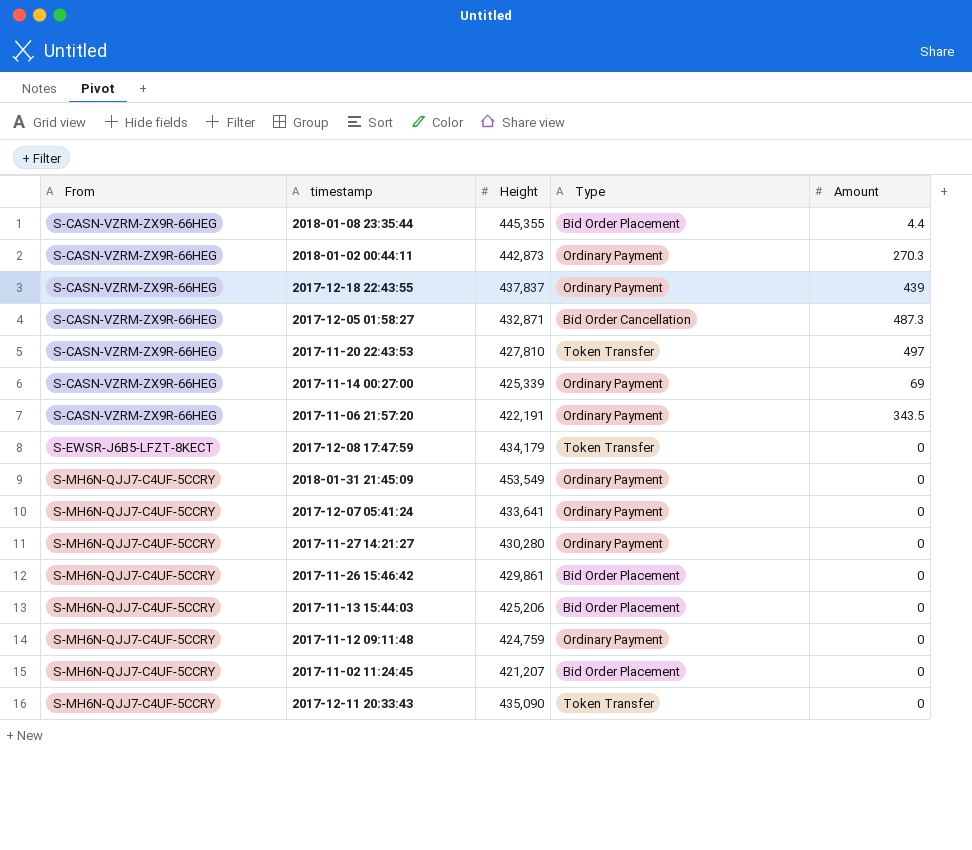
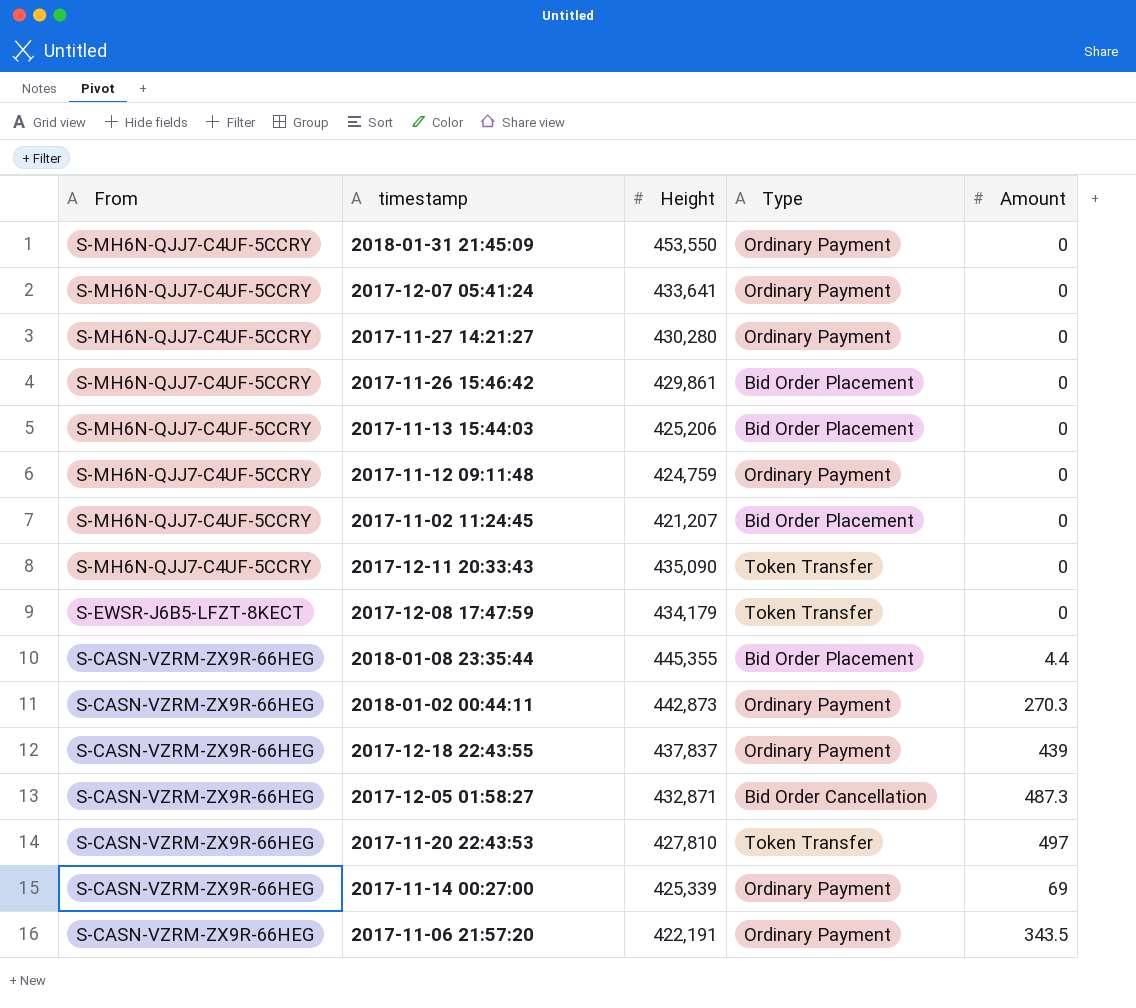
row order: From ascending -> From descending
2018-01-31 21:45:09 | Height: 453,549 -> 453,550

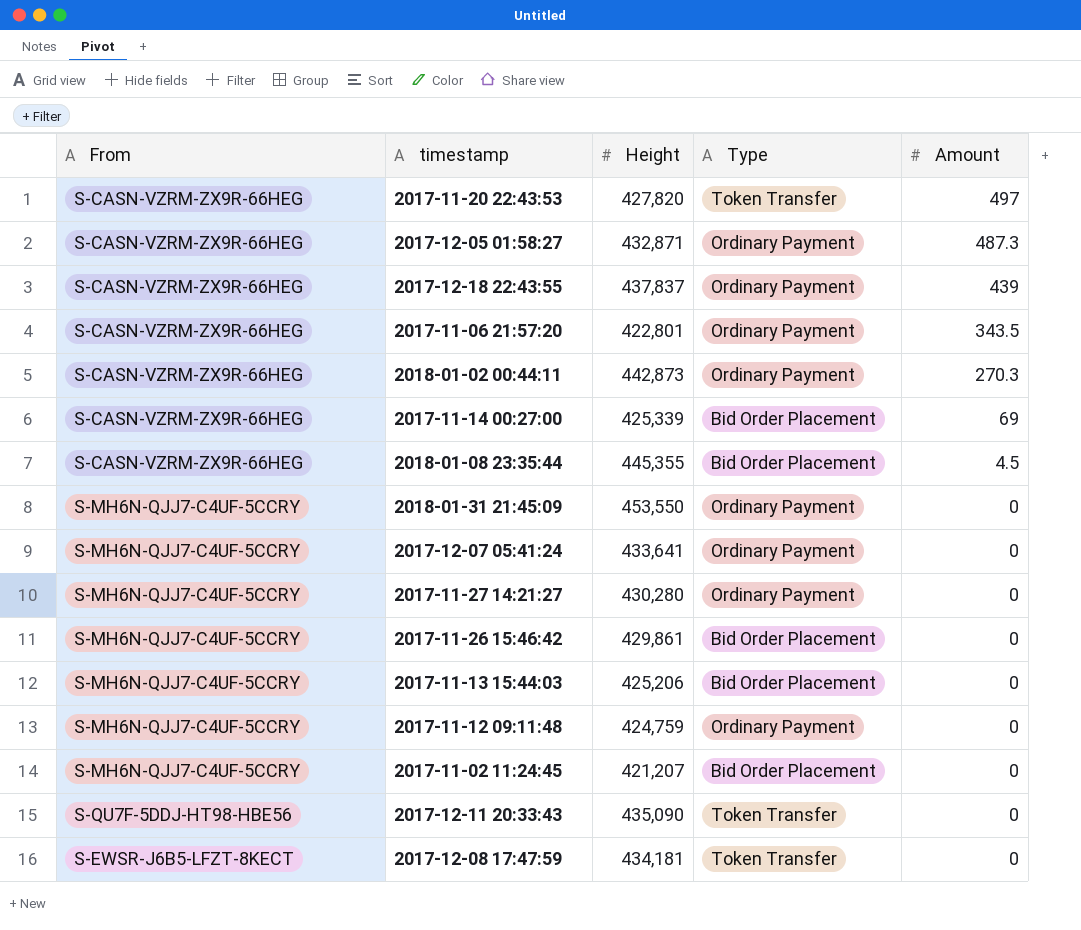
row order: From descending -> Amount descending
2017-11-20 22:43:53 | Height: 427,810 -> 427,820
2017-12-05 01:58:27 | Type: Bid Order Cancellation -> Ordinary Payment
2017-11-06 21:57:20 | Height: 422,191 -> 422,801
2017-11-14 00:27:00 | Type: Ordinary Payment -> Bid Order Placement
2018-01-08 23:35:44 | Amount: 4.4 -> 4.5
2017-12-11 20:33:43 | From: S-MH6N-QJJ7-C4UF-5CCRY -> S-QU7F-5DDJ-HT98-HBE56
2017-12-08 17:47:59 | Height: 434,179 -> 434,181

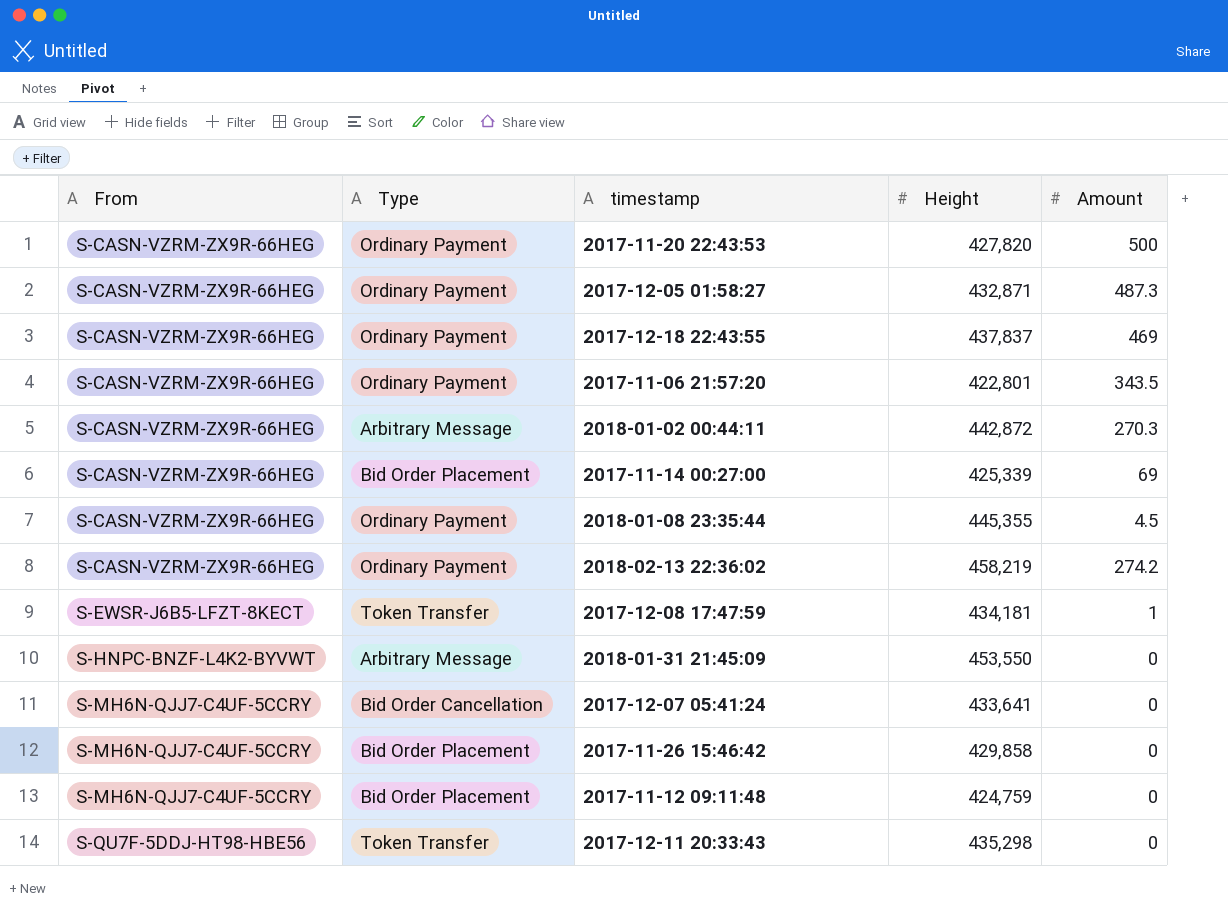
row order: Amount descending -> From ascending
column Type | position: 4 -> 2
row 2017-11-27 14:21:27: S-MH6N-QJJ7-C4UF-5CCRY | 430,280 | Ordinary Payment | 0 -> none
row 2017-11-13 15:44:03: S-MH6N-QJJ7-C4UF-5CCRY | 425,206 | Bid Order Placement | 0 -> none
row 2017-11-02 11:24:45: S-MH6N-QJJ7-C4UF-5CCRY | 421,207 | Bid Order Placement | 0 -> none
2017-11-20 22:43:53 | Type: Token Transfer -> Ordinary Payment
2017-11-20 22:43:53 | Amount: 497 -> 500
2017-12-18 22:43:55 | Amount: 439 -> 469
2018-01-02 00:44:11 | Type: Ordinary Payment -> Arbitrary Message
2018-01-02 00:44:11 | Height: 442,873 -> 442,872
2018-01-08 23:35:44 | Type: Bid Order Placement -> Ordinary Payment
row 2018-02-13 22:36:02: none -> S-CASN-VZRM-ZX9R-66HEG | Ordinary Payment | 458,219 | 274.2
2017-12-08 17:47:59 | Amount: 0 -> 1
2018-01-31 21:45:09 | From: S-MH6N-QJJ7-C4UF-5CCRY -> S-HNPC-BNZF-L4K2-BYVWT
2018-01-31 21:45:09 | Type: Ordinary Payment -> Arbitrary Message
2017-12-07 05:41:24 | Type: Ordinary Payment -> Bid Order Cancellation
2017-11-26 15:46:42 | Height: 429,861 -> 429,858
2017-11-12 09:11:48 | Type: Ordinary Payment -> Bid Order Placement
2017-12-11 20:33:43 | Height: 435,090 -> 435,298

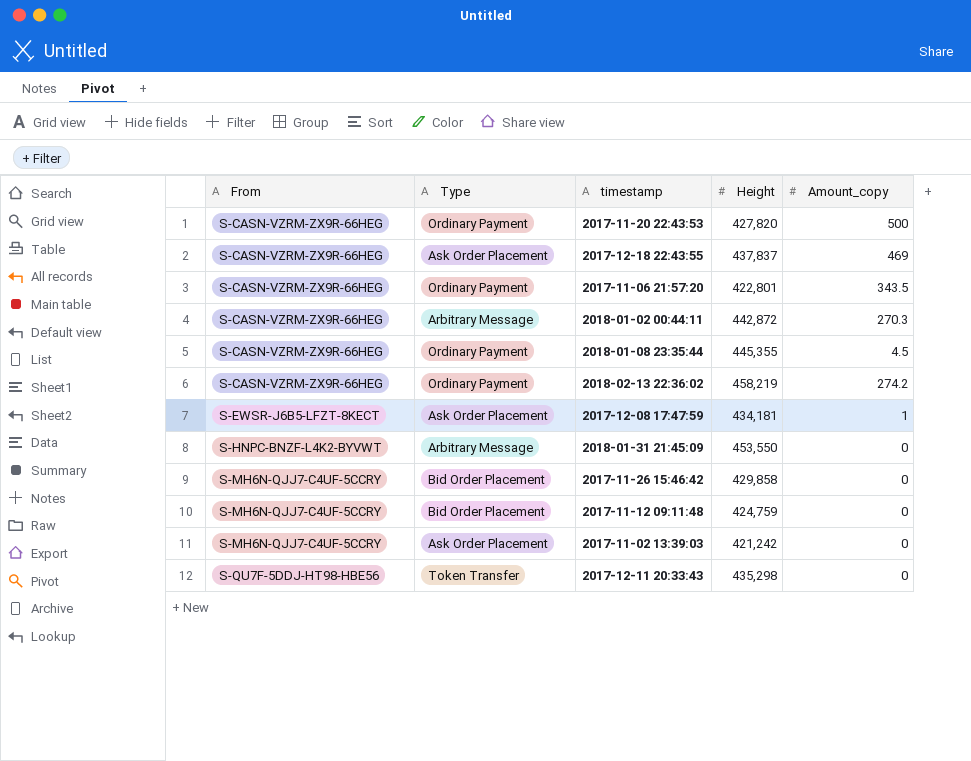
column name: Amount -> Amount_copy
row 2017-12-05 01:58:27: S-CASN-VZRM-ZX9R-66HEG | Ordinary Payment | 432,871 | 487.3 -> none
row 2017-11-14 00:27:00: S-CASN-VZRM-ZX9R-66HEG | Bid Order Placement | 425,339 | 69 -> none
row 2017-12-07 05:41:24: S-MH6N-QJJ7-C4UF-5CCRY | Bid Order Cancellation | 433,641 | 0 -> none
2017-12-18 22:43:55 | Type: Ordinary Payment -> Ask Order Placement
2017-12-08 17:47:59 | Type: Token Transfer -> Ask Order Placement
row 2017-11-02 13:39:03: none -> S-MH6N-QJJ7-C4UF-5CCRY | Ask Order Placement | 421,242 | 0

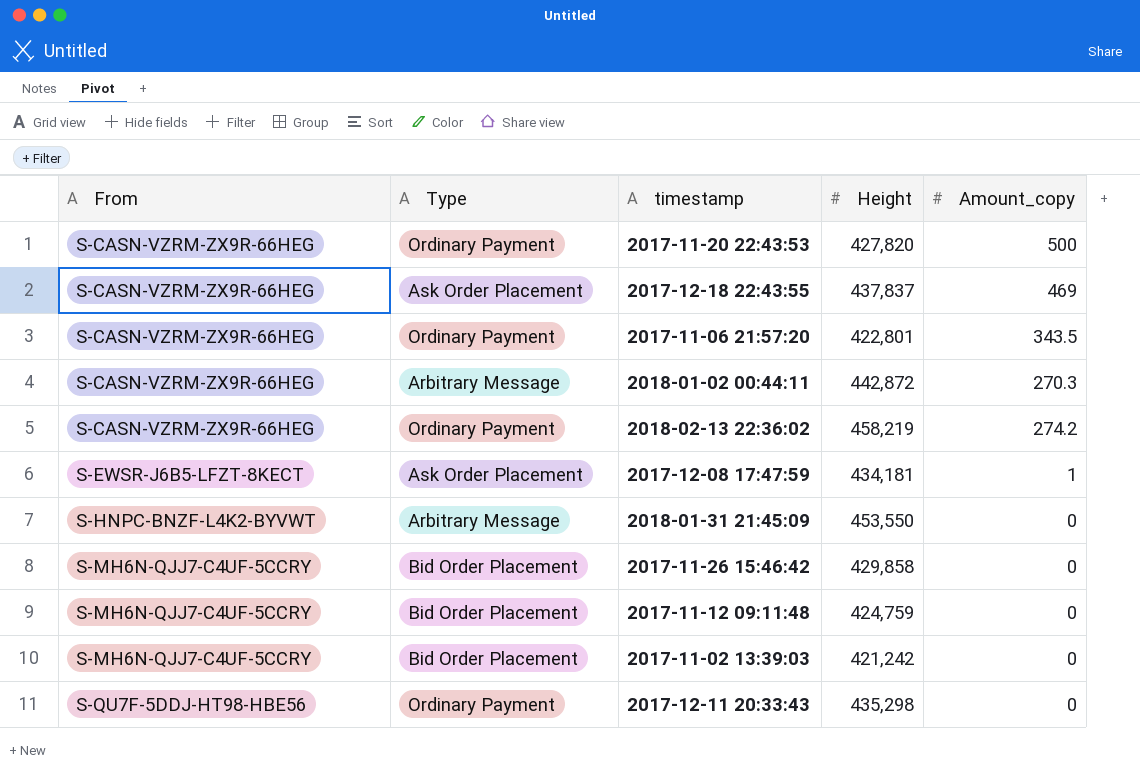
row 2018-01-08 23:35:44: S-CASN-VZRM-ZX9R-66HEG | Ordinary Payment | 445,355 | 4.5 -> none
2017-11-02 13:39:03 | Type: Ask Order Placement -> Bid Order Placement
2017-12-11 20:33:43 | Type: Token Transfer -> Ordinary Payment

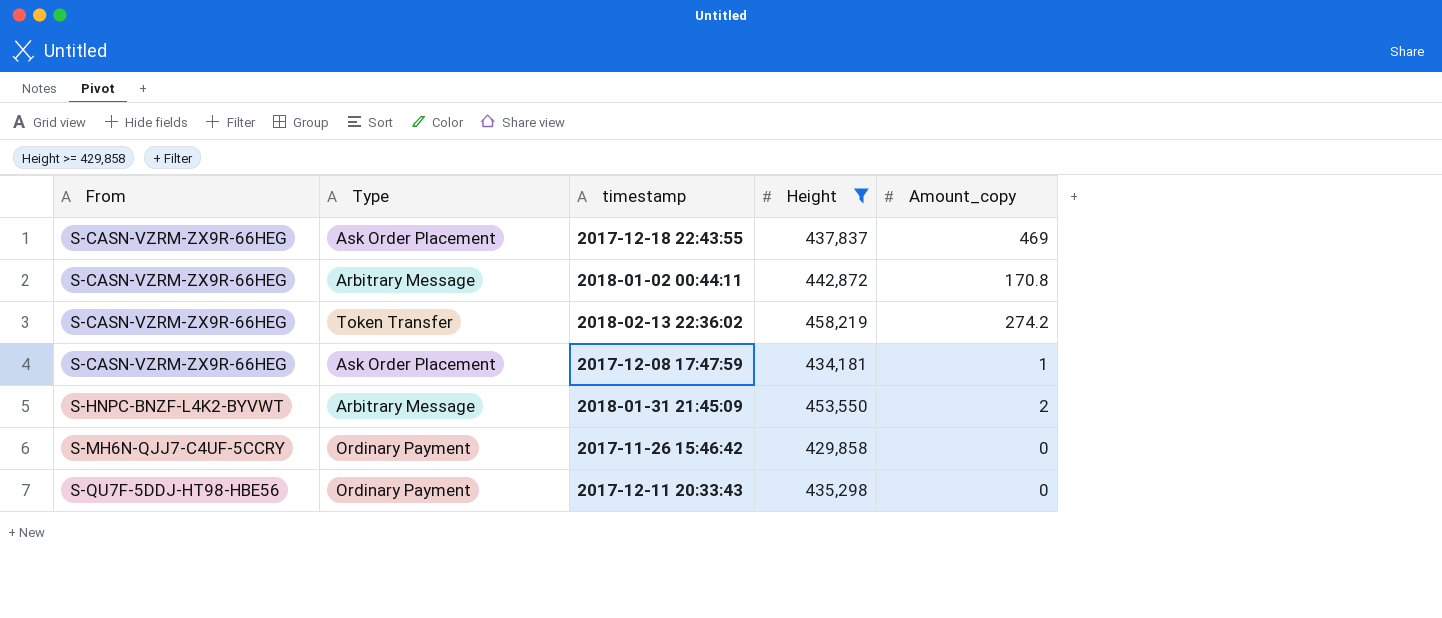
filter: none -> Height >= 429,858
2018-01-02 00:44:11 | Amount_copy: 270.3 -> 170.8
2018-02-13 22:36:02 | Type: Ordinary Payment -> Token Transfer
2017-12-08 17:47:59 | From: S-EWSR-J6B5-LFZT-8KECT -> S-CASN-VZRM-ZX9R-66HEG
2018-01-31 21:45:09 | Amount_copy: 0 -> 2
2017-11-26 15:46:42 | Type: Bid Order Placement -> Ordinary Payment

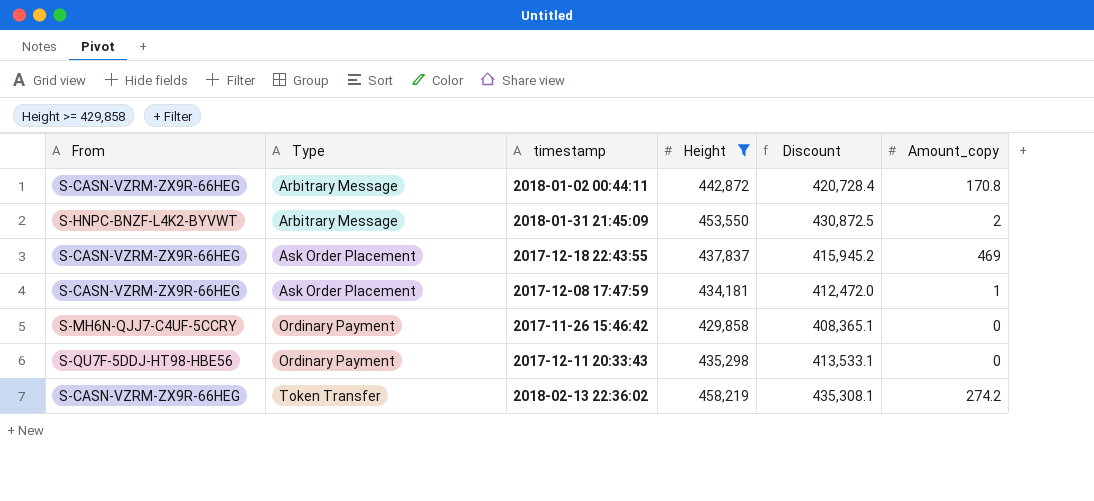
row order: From ascending -> Type ascending
column Discount | formula: none -> [Height] * 0.95

